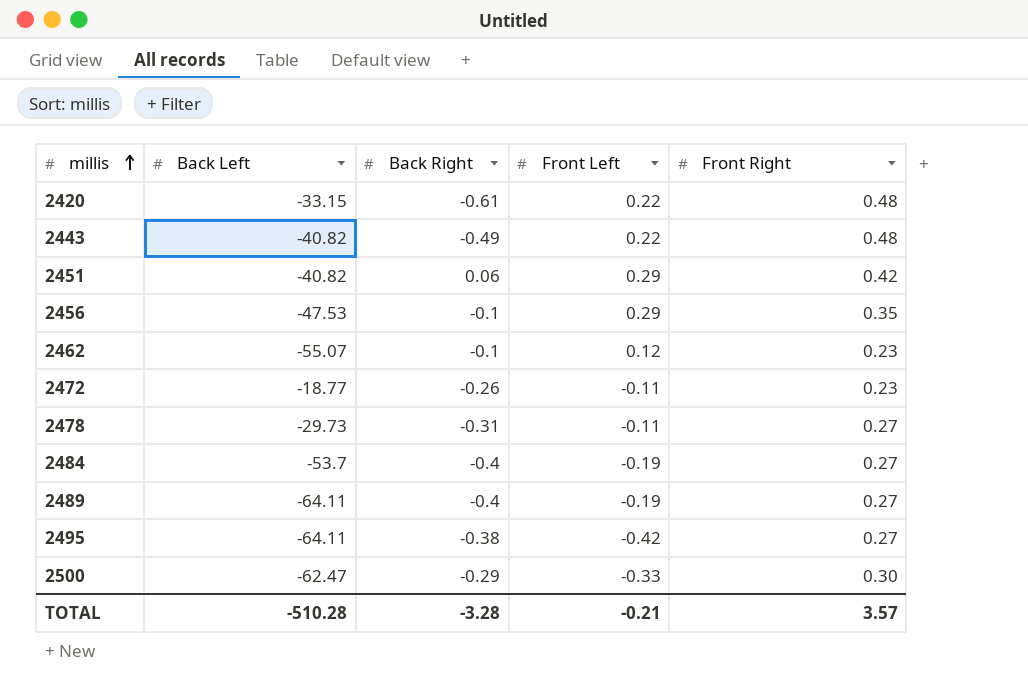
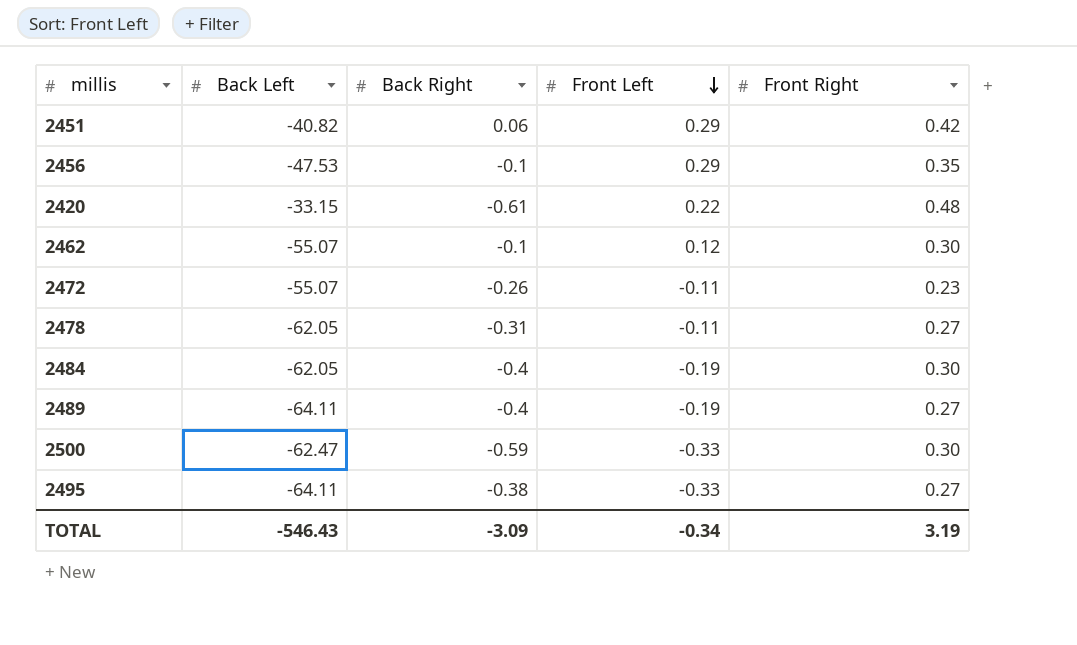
row order: millis ascending -> Front Left descending
row 2443: -40.82 | -0.49 | 0.22 | 0.48 -> none
2462 | Front Right: 0.23 -> 0.30
2472 | Back Left: -18.77 -> -55.07
2478 | Back Left: -29.73 -> -62.05
2484 | Back Left: -53.7 -> -62.05
2484 | Front Right: 0.27 -> 0.30
2500 | Back Right: -0.29 -> -0.59
2495 | Front Left: -0.42 -> -0.33
TOTAL | Back Left: -510.28 -> -546.43
TOTAL | Back Right: -3.28 -> -3.09
TOTAL | Front Left: -0.21 -> -0.34
TOTAL | Front Right: 3.57 -> 3.19

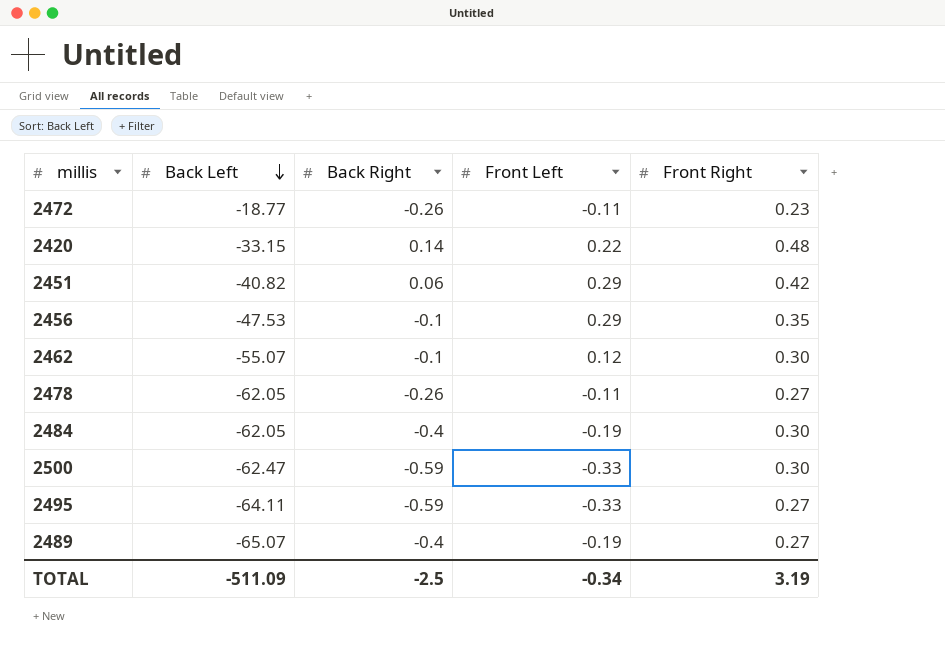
row order: Front Left descending -> Back Left descending
2472 | Back Left: -55.07 -> -18.77
2420 | Back Right: -0.61 -> 0.14
2478 | Back Right: -0.31 -> -0.26
2495 | Back Right: -0.38 -> -0.59
2489 | Back Left: -64.11 -> -65.07
TOTAL | Back Left: -546.43 -> -511.09
TOTAL | Back Right: -3.09 -> -2.5

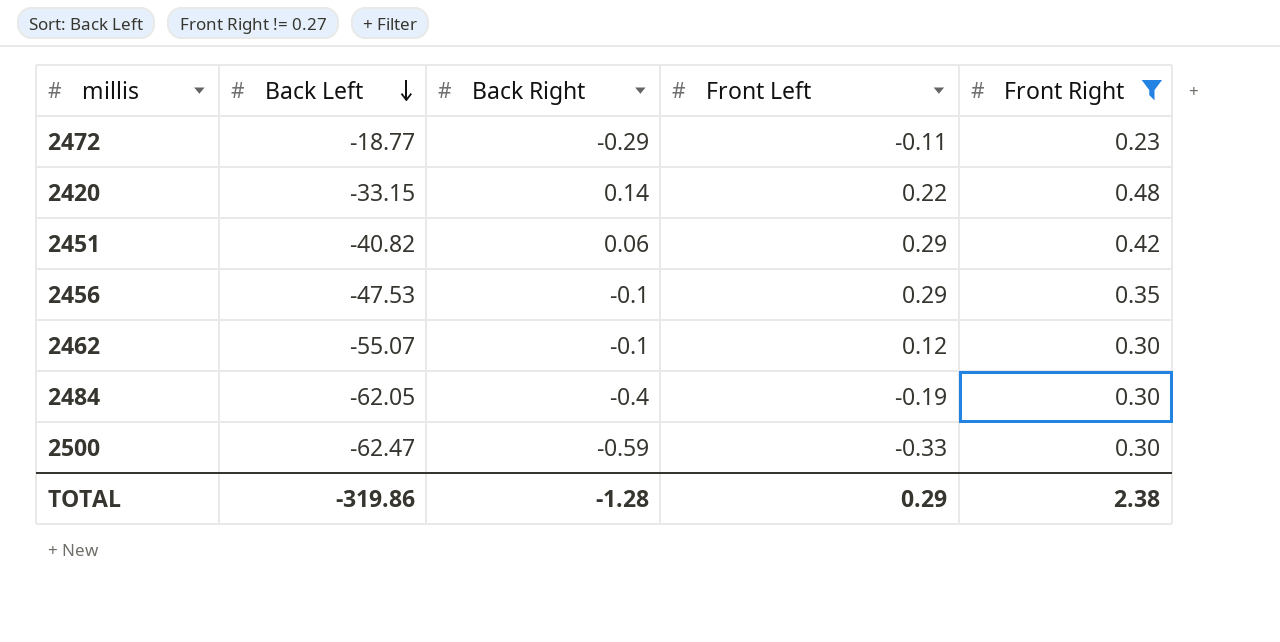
filter: none -> Front Right != 0.27
2472 | Back Right: -0.26 -> -0.29
TOTAL | Back Left: -511.09 -> -319.86
TOTAL | Back Right: -2.5 -> -1.28
TOTAL | Front Left: -0.34 -> 0.29
TOTAL | Front Right: 3.19 -> 2.38

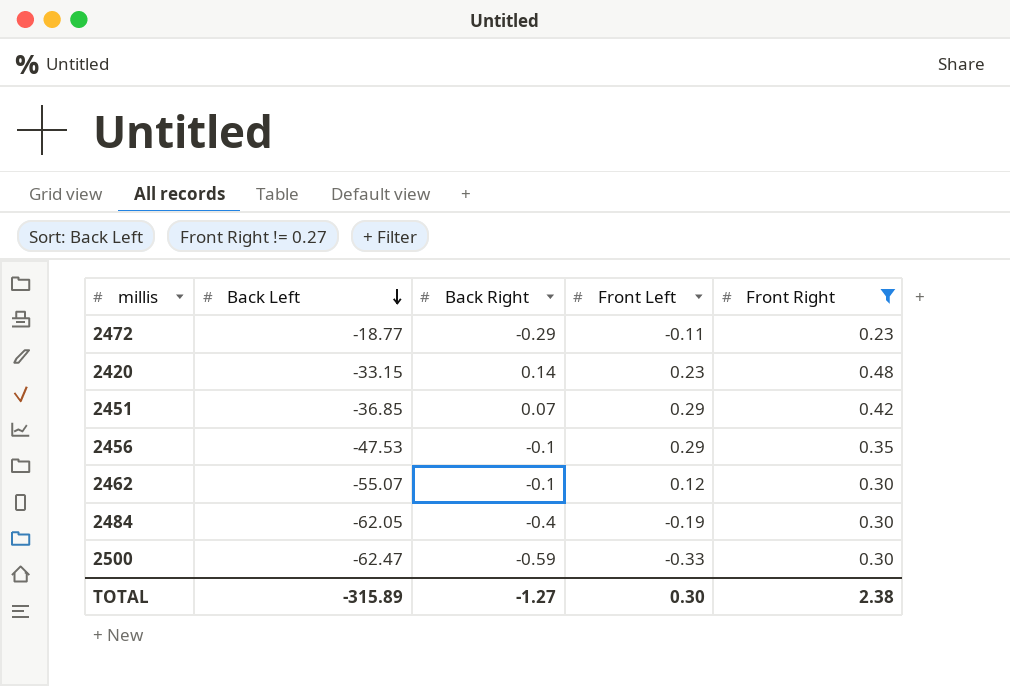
2420 | Front Left: 0.22 -> 0.23
2451 | Back Left: -40.82 -> -36.85
2451 | Back Right: 0.06 -> 0.07
TOTAL | Back Left: -319.86 -> -315.89
TOTAL | Back Right: -1.28 -> -1.27
TOTAL | Front Left: 0.29 -> 0.30

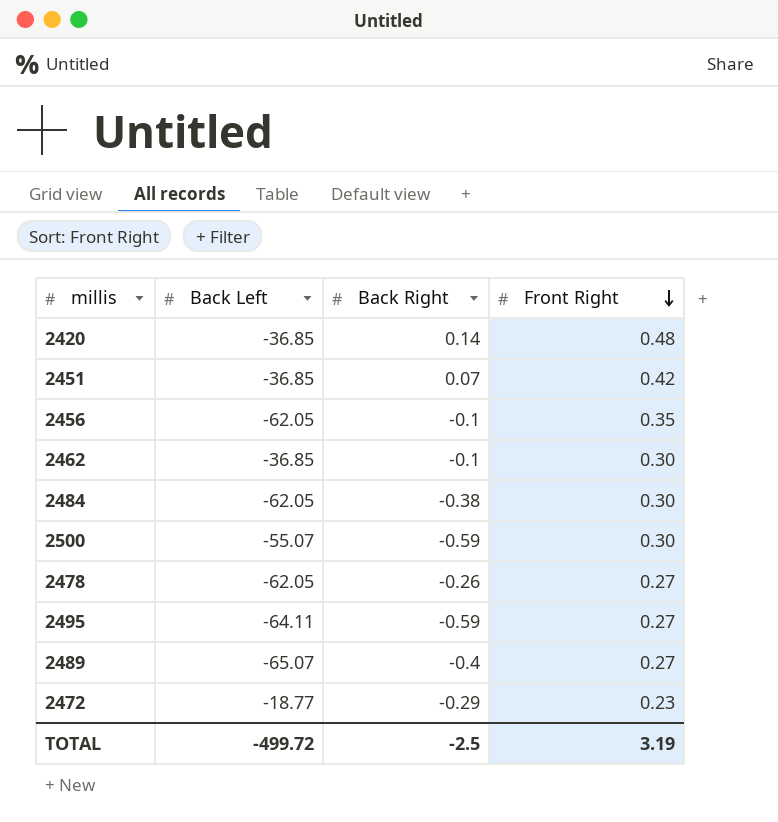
filter: Front Right != 0.27 -> none
row order: Back Left descending -> Front Right descending
column Front Left | position: 4 -> none
2420 | Back Left: -33.15 -> -36.85
2456 | Back Left: -47.53 -> -62.05
2462 | Back Left: -55.07 -> -36.85
2484 | Back Right: -0.4 -> -0.38
2500 | Back Left: -62.47 -> -55.07
TOTAL | Back Left: -315.89 -> -499.72
TOTAL | Back Right: -1.27 -> -2.5
TOTAL | Front Right: 2.38 -> 3.19

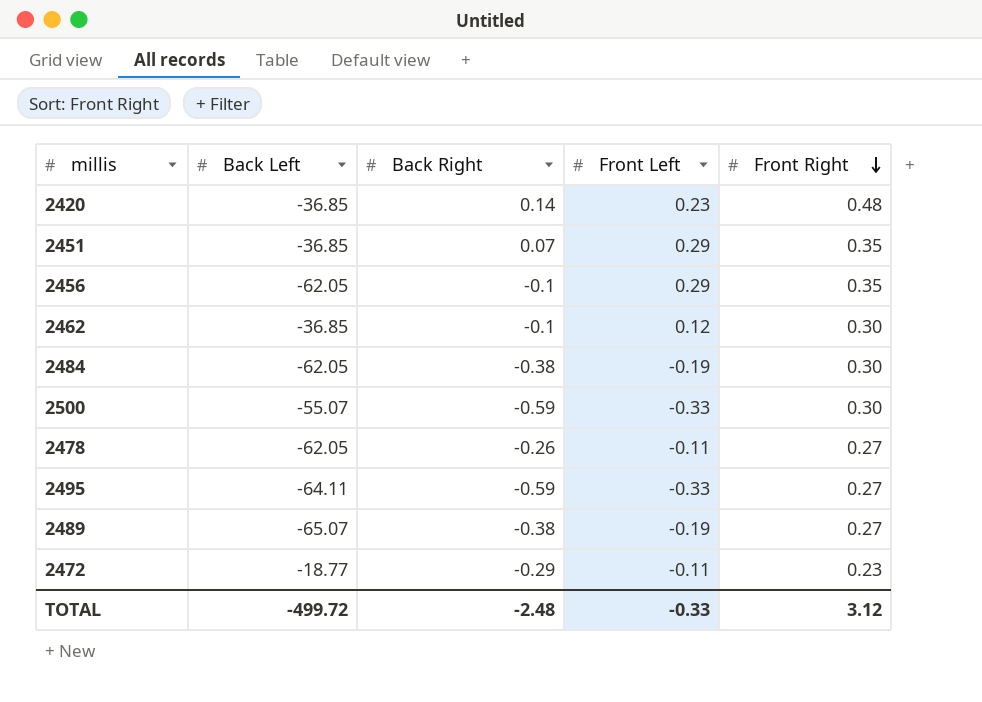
column Front Left | position: none -> 4
2451 | Front Right: 0.42 -> 0.35
2489 | Back Right: -0.4 -> -0.38
TOTAL | Back Right: -2.5 -> -2.48
TOTAL | Front Right: 3.19 -> 3.12

